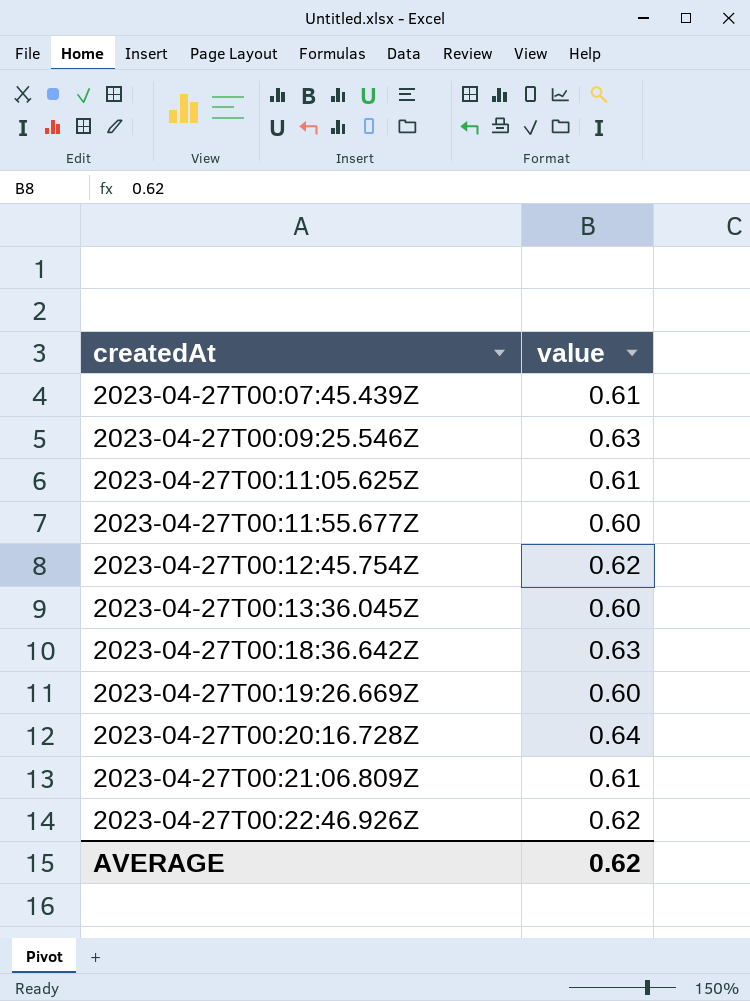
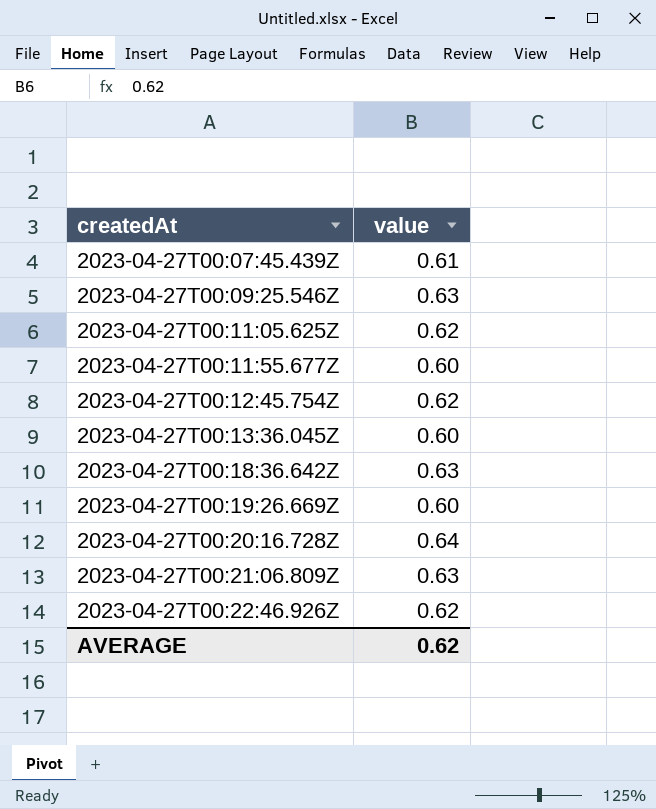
2023-04-27T00:11:05.625Z | value: 0.61 -> 0.62
2023-04-27T00:21:06.809Z | value: 0.61 -> 0.63

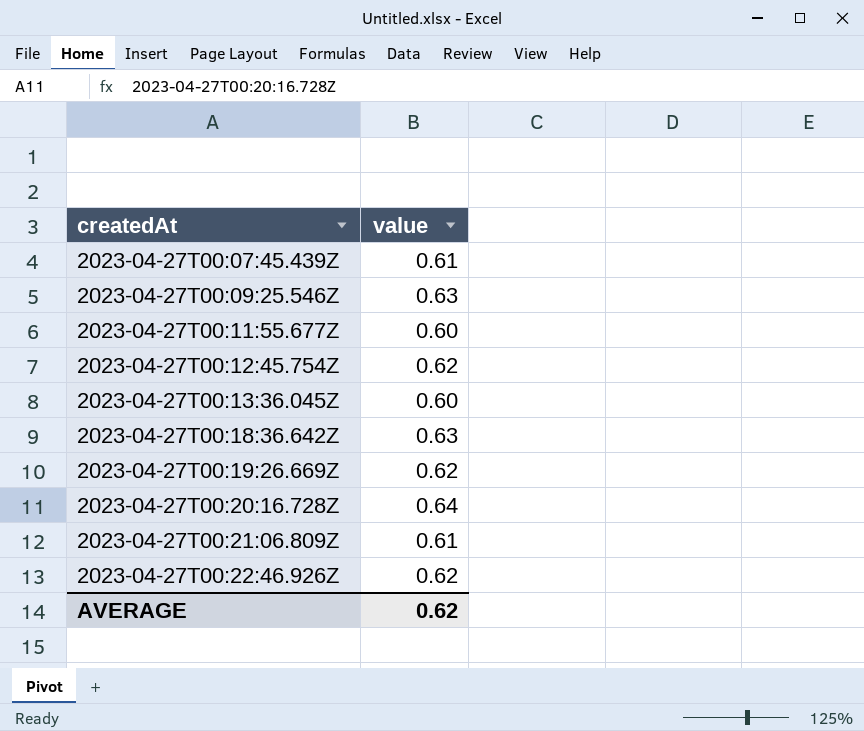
row 2023-04-27T00:11:05.625Z: 0.62 -> none
2023-04-27T00:19:26.669Z | value: 0.60 -> 0.62
2023-04-27T00:21:06.809Z | value: 0.63 -> 0.61

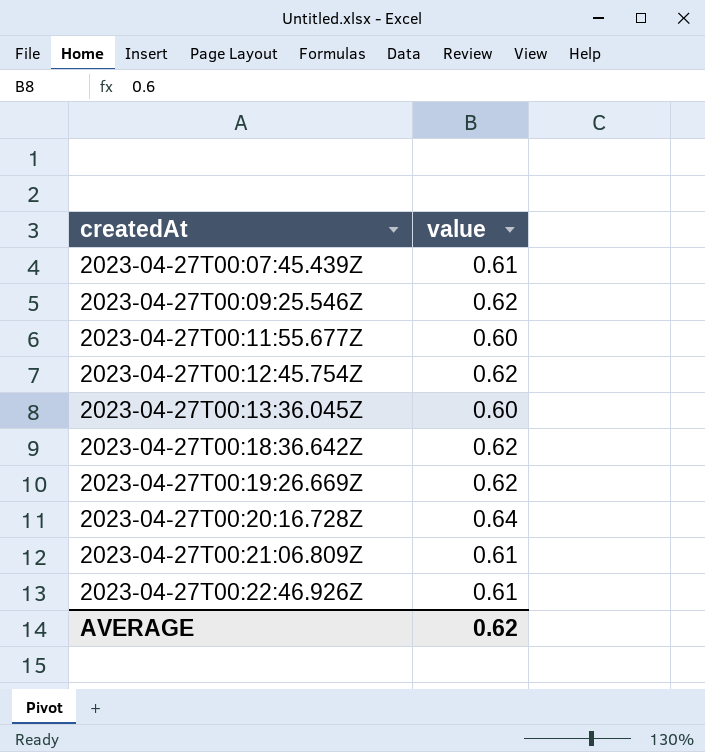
2023-04-27T00:09:25.546Z | value: 0.63 -> 0.62
2023-04-27T00:18:36.642Z | value: 0.63 -> 0.62
2023-04-27T00:22:46.926Z | value: 0.62 -> 0.61

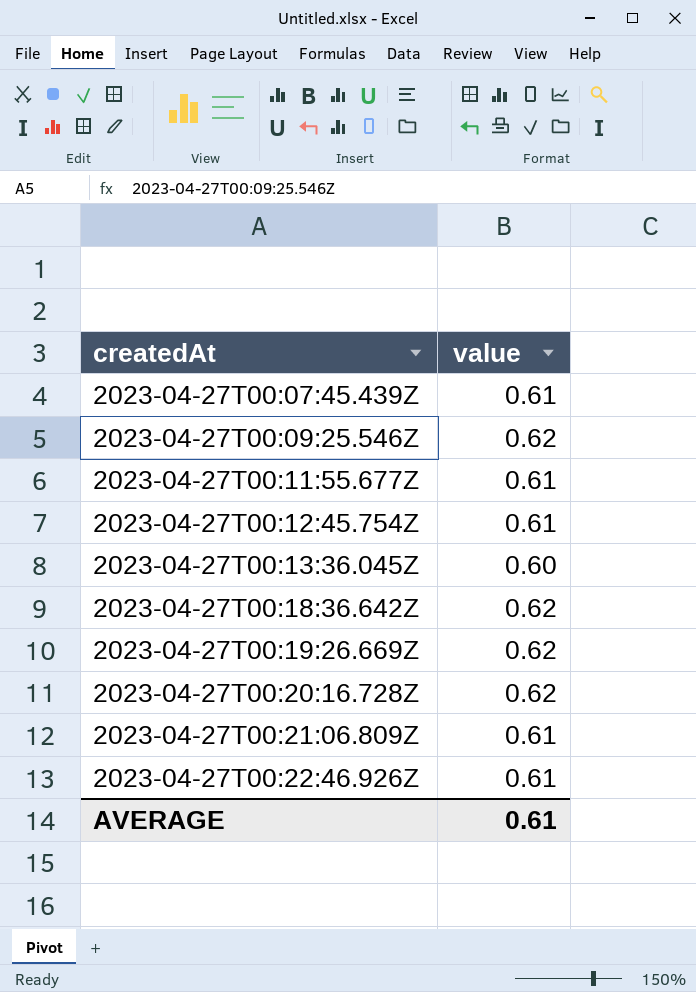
2023-04-27T00:11:55.677Z | value: 0.60 -> 0.61
2023-04-27T00:12:45.754Z | value: 0.62 -> 0.61
2023-04-27T00:20:16.728Z | value: 0.64 -> 0.62
AVERAGE | value: 0.62 -> 0.61

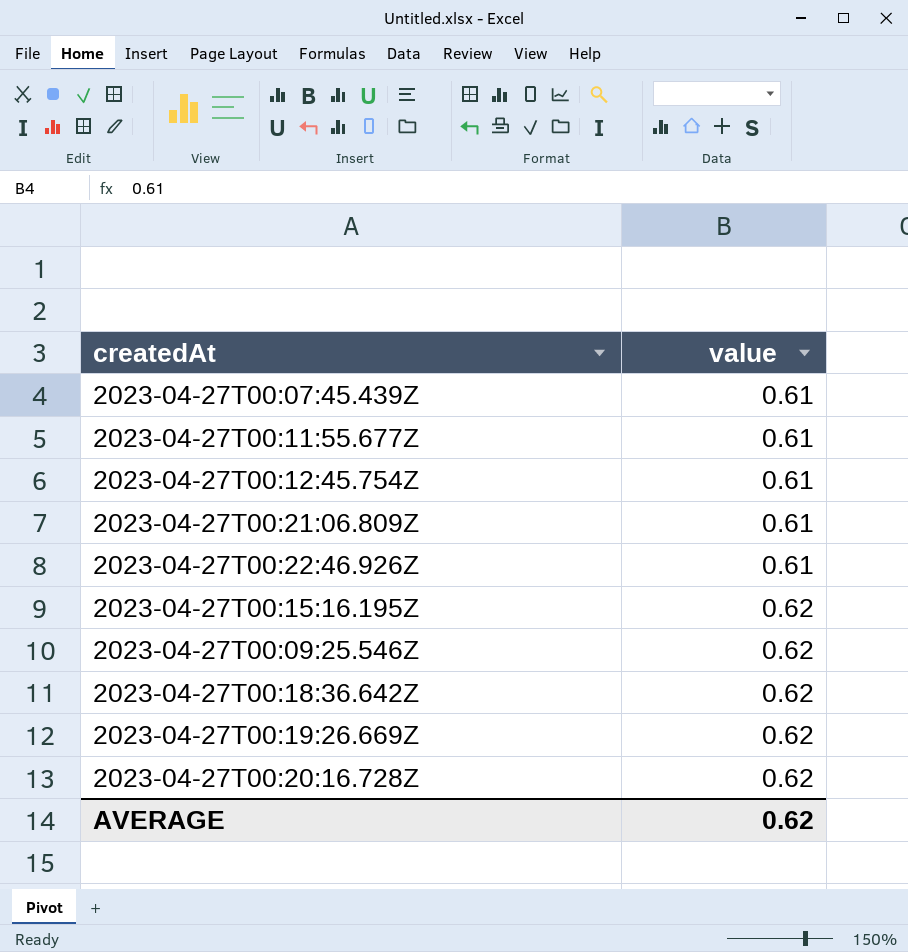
row order: createdAt ascending -> value ascending
row 2023-04-27T00:13:36.045Z: 0.60 -> none
row 2023-04-27T00:15:16.195Z: none -> 0.62
AVERAGE | value: 0.61 -> 0.62

